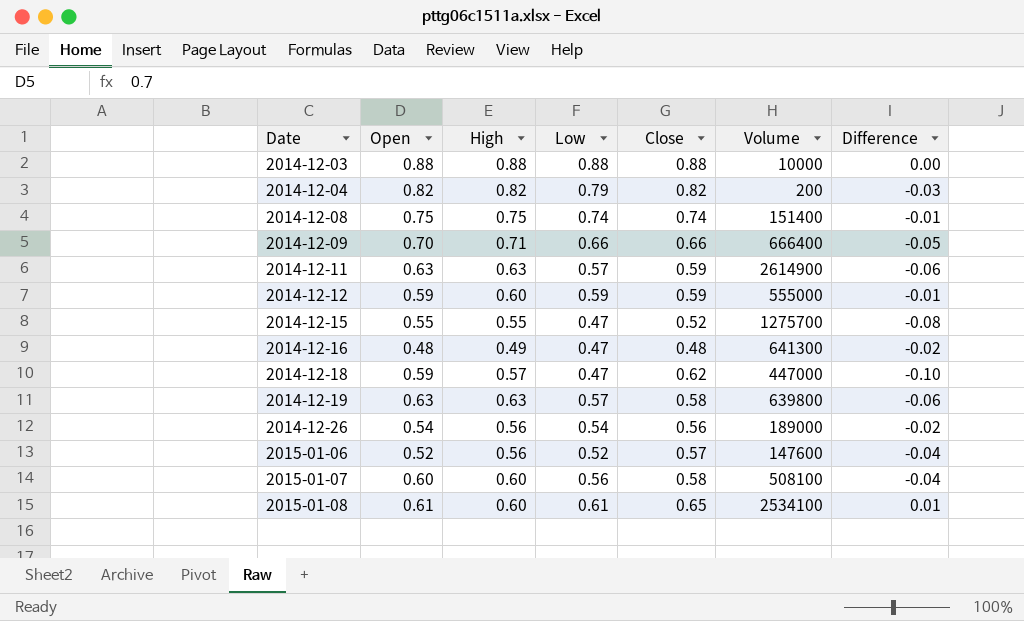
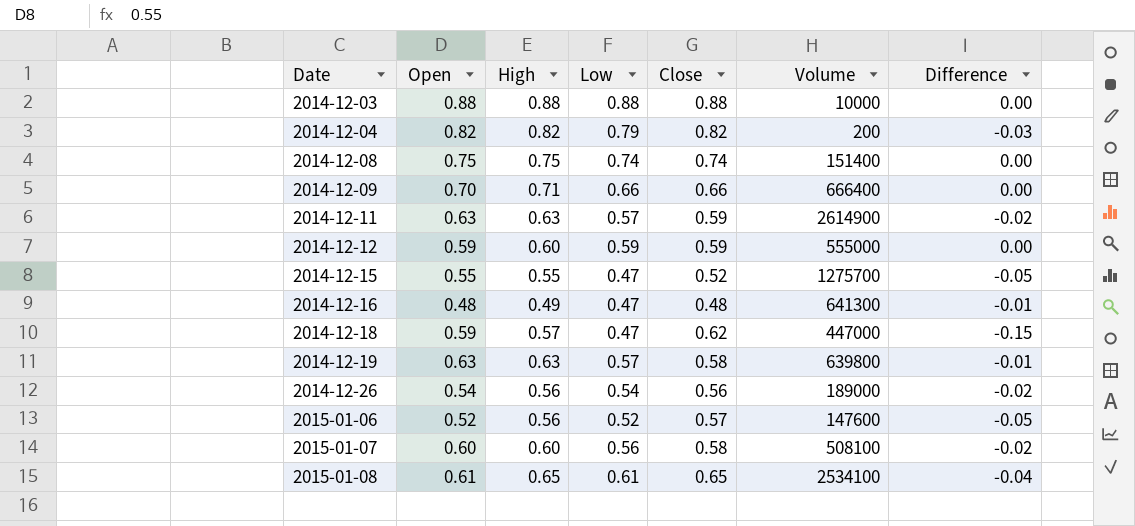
column Difference | formula: [Low] - [High] -> [Low] - [Close]
2015-01-08 | High: 0.60 -> 0.65

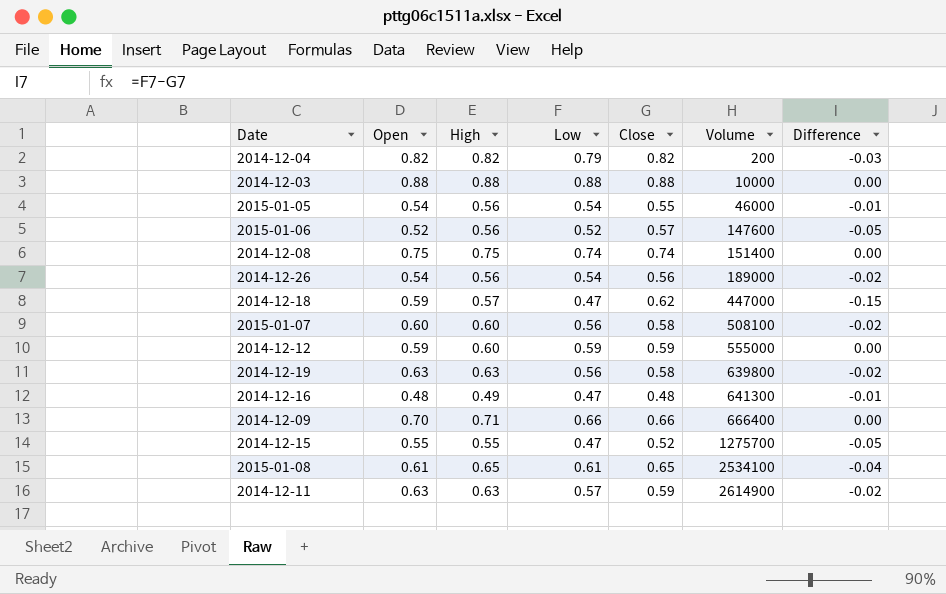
row order: Date ascending -> Volume ascending
row 2015-01-05: none -> 0.54 | 0.56 | 0.54 | 0.55 | 46000 | -0.01
2014-12-19 | Low: 0.57 -> 0.56
2014-12-19 | Difference: -0.01 -> -0.02

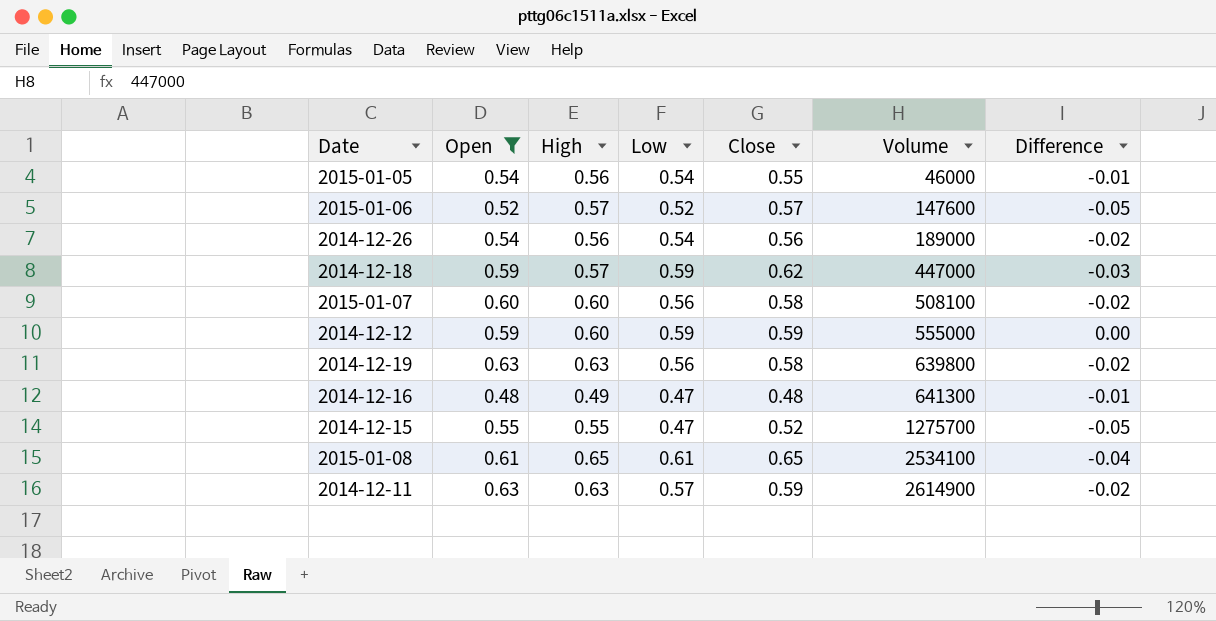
filter: none -> Open <= 0.63
2015-01-06 | High: 0.56 -> 0.57
2014-12-18 | Low: 0.47 -> 0.59
2014-12-18 | Difference: -0.15 -> -0.03

